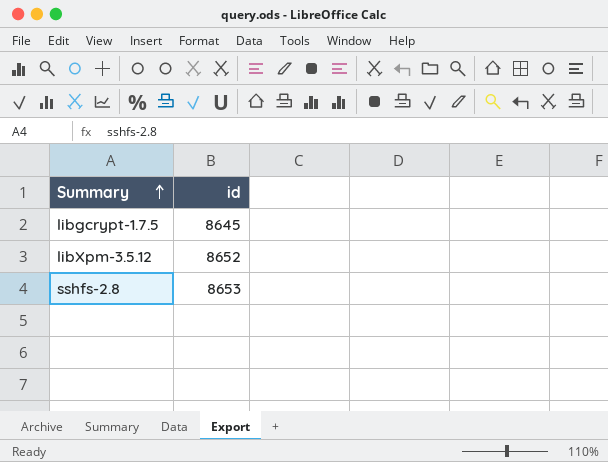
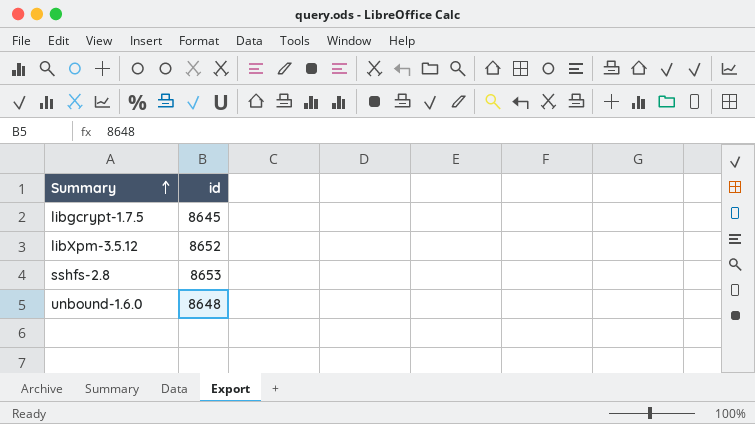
row unbound-1.6.0: none -> 8648

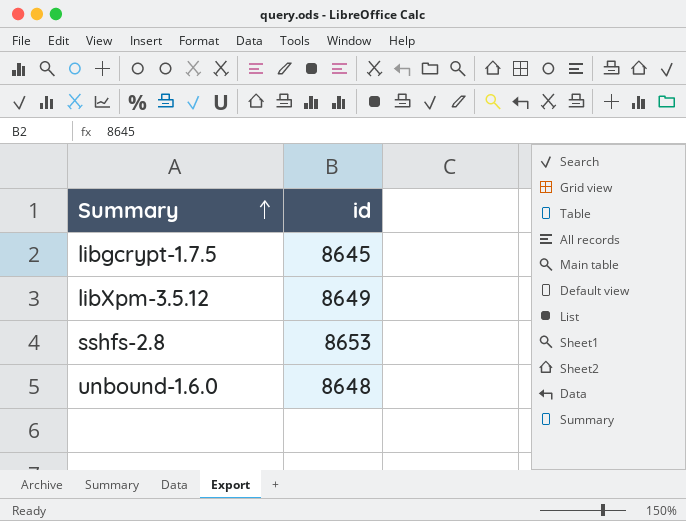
libXpm-3.5.12 | id: 8652 -> 8649

